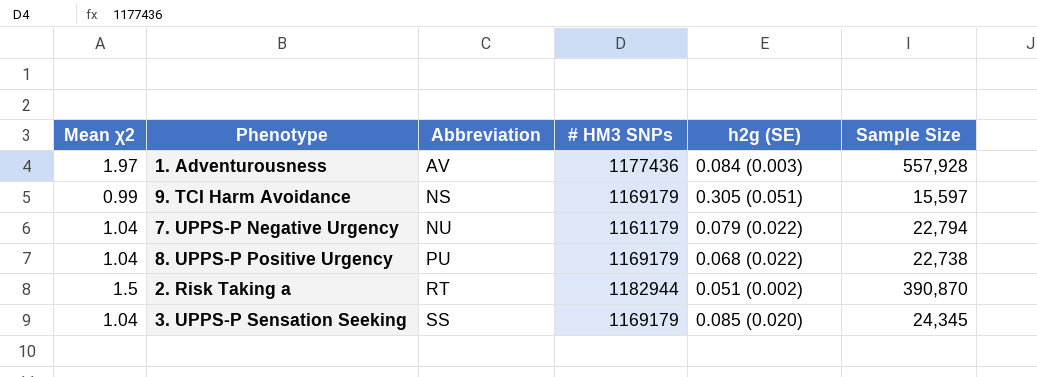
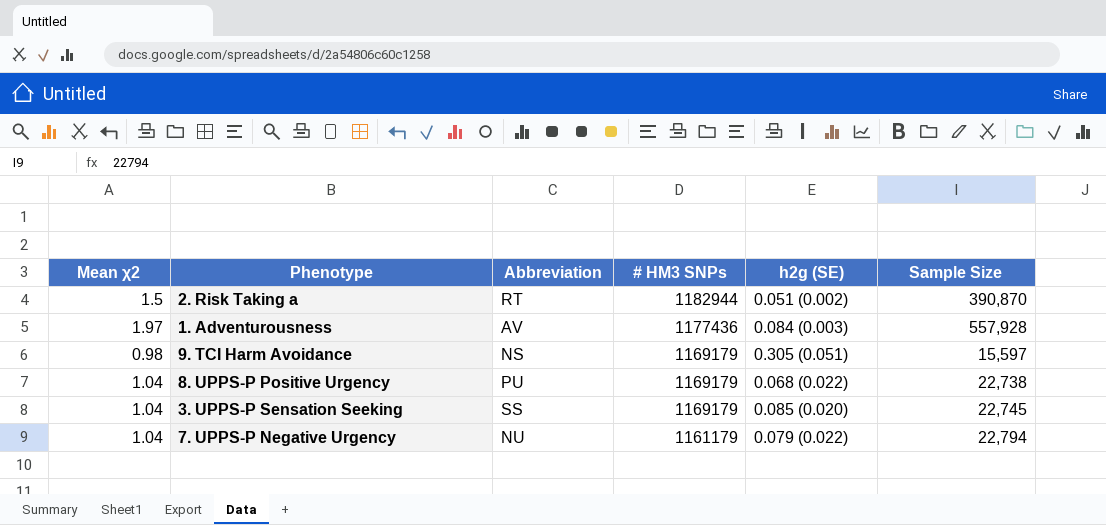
row order: Abbreviation ascending -> # HM3 SNPs descending
9. TCI Harm Avoidance | Mean χ2: 0.99 -> 0.98
3. UPPS-P Sensation Seeking | Sample Size: 24,345 -> 22,745

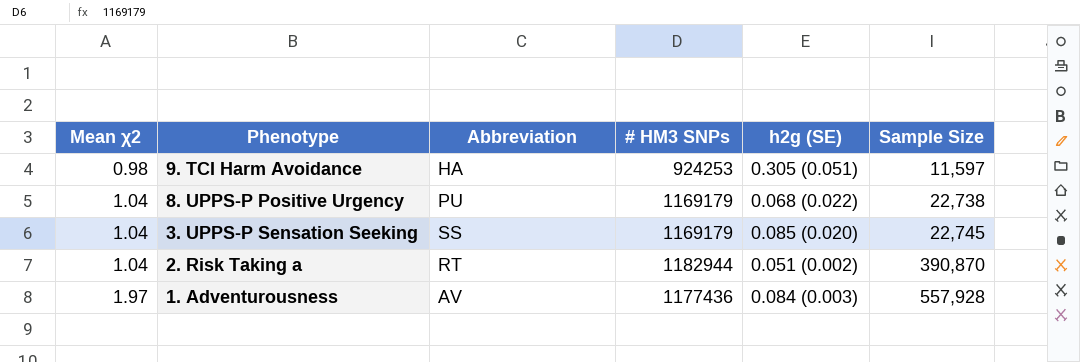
row order: # HM3 SNPs descending -> Mean χ2 ascending
row 7. UPPS-P Negative Urgency: 1.04 | NU | 1161179 | 0.079 (0.022) | 22,794 -> none
9. TCI Harm Avoidance | Abbreviation: NS -> HA
9. TCI Harm Avoidance | # HM3 SNPs: 1169179 -> 924253
9. TCI Harm Avoidance | Sample Size: 15,597 -> 11,597
2. Risk Taking a | Mean χ2: 1.5 -> 1.04

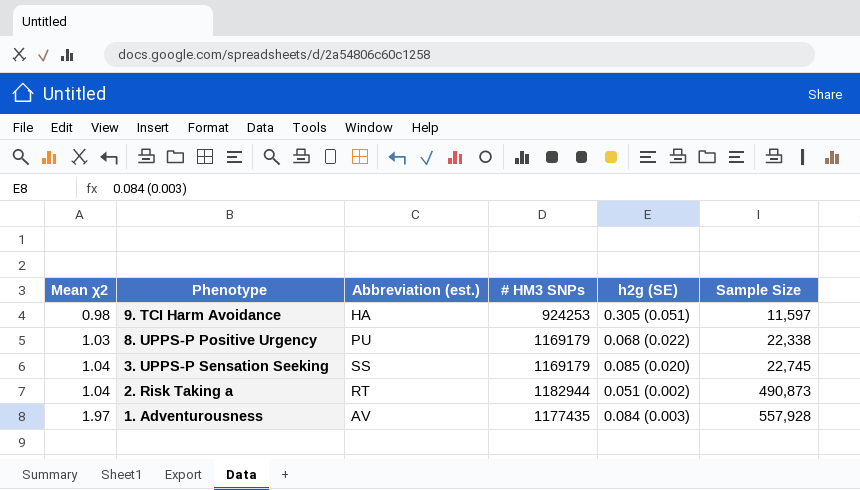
column name: Abbreviation -> Abbreviation (est.)
8. UPPS-P Positive Urgency | Mean χ2: 1.04 -> 1.03
8. UPPS-P Positive Urgency | Sample Size: 22,738 -> 22,338
2. Risk Taking a | Sample Size: 390,870 -> 490,873
1. Adventurousness | # HM3 SNPs: 1177436 -> 1177435

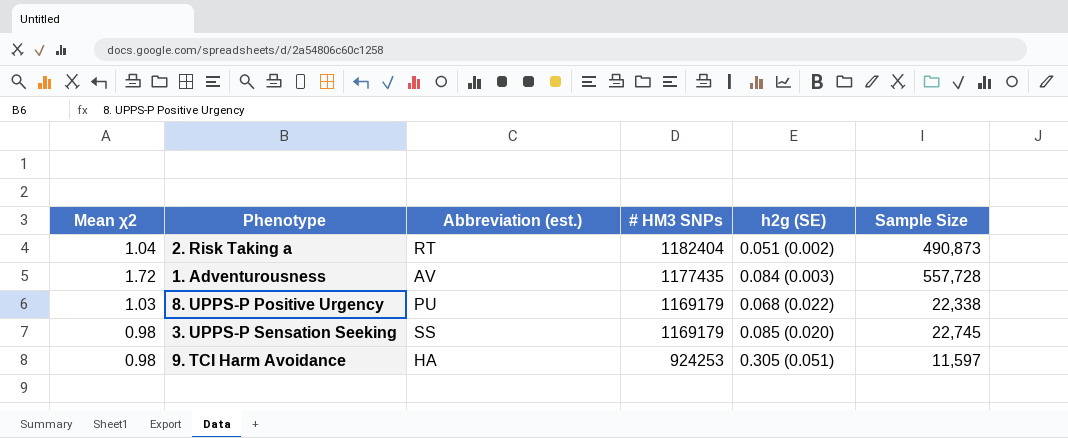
row order: Mean χ2 ascending -> # HM3 SNPs descending
2. Risk Taking a | # HM3 SNPs: 1182944 -> 1182404
1. Adventurousness | Mean χ2: 1.97 -> 1.72
1. Adventurousness | Sample Size: 557,928 -> 557,728
3. UPPS-P Sensation Seeking | Mean χ2: 1.04 -> 0.98

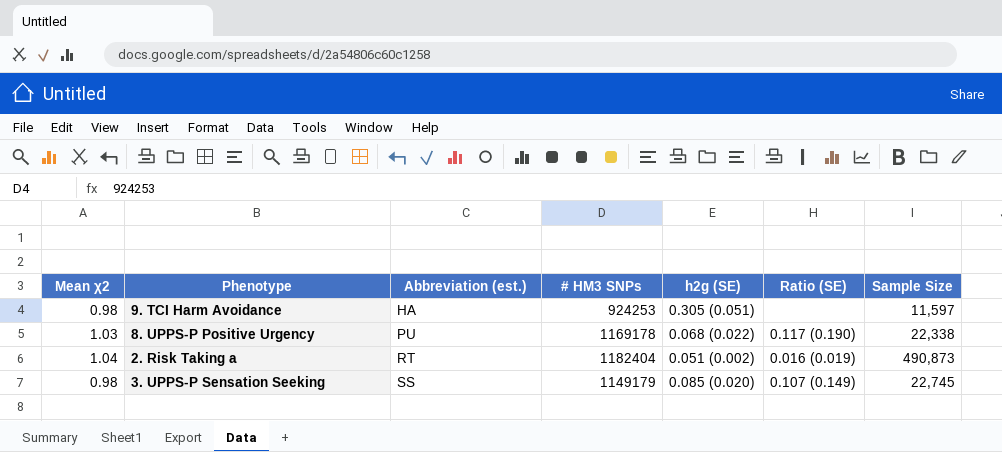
row order: # HM3 SNPs descending -> Abbreviation (est.) ascending
column Ratio (SE) | position: none -> 6
row 1. Adventurousness: 1.72 | AV | 1177435 | 0.084 (0.003) | 557,728 -> none
8. UPPS-P Positive Urgency | # HM3 SNPs: 1169179 -> 1169178
3. UPPS-P Sensation Seeking | # HM3 SNPs: 1169179 -> 1149179

